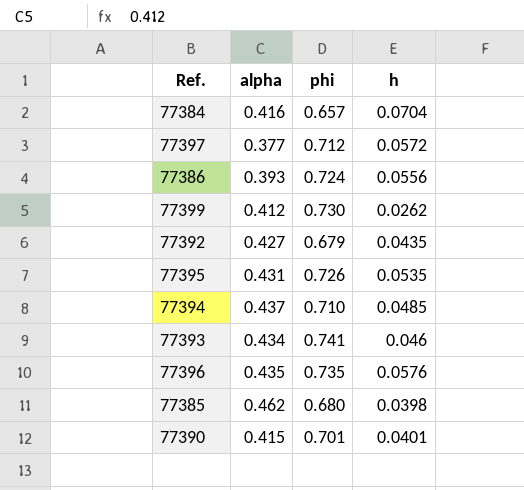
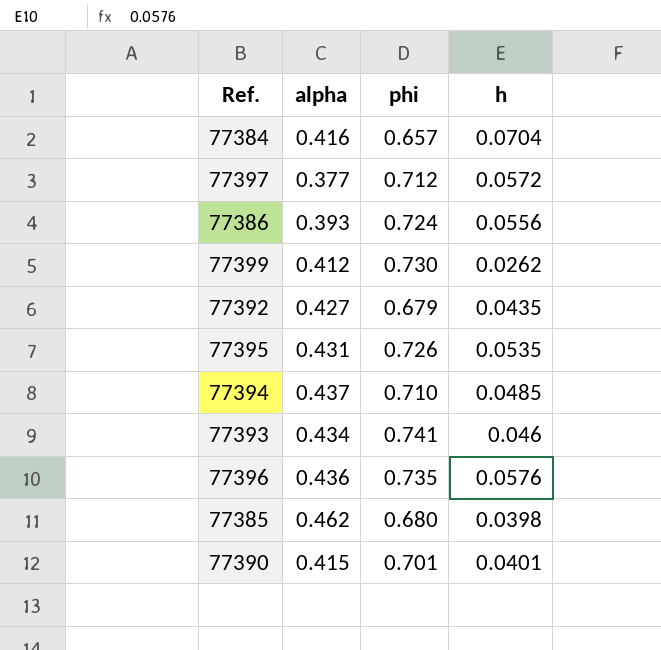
77396 | alpha: 0.435 -> 0.436

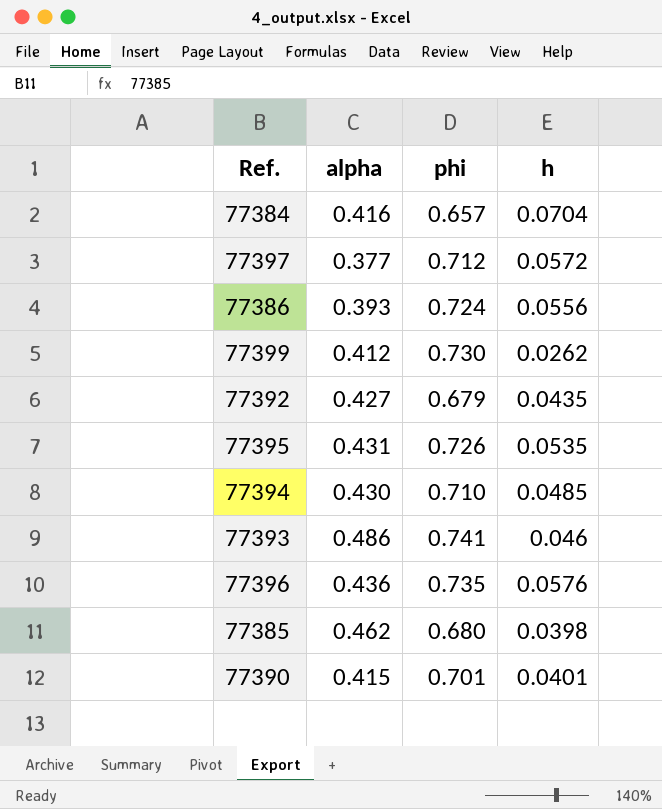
77394 | alpha: 0.437 -> 0.430
77393 | alpha: 0.434 -> 0.486

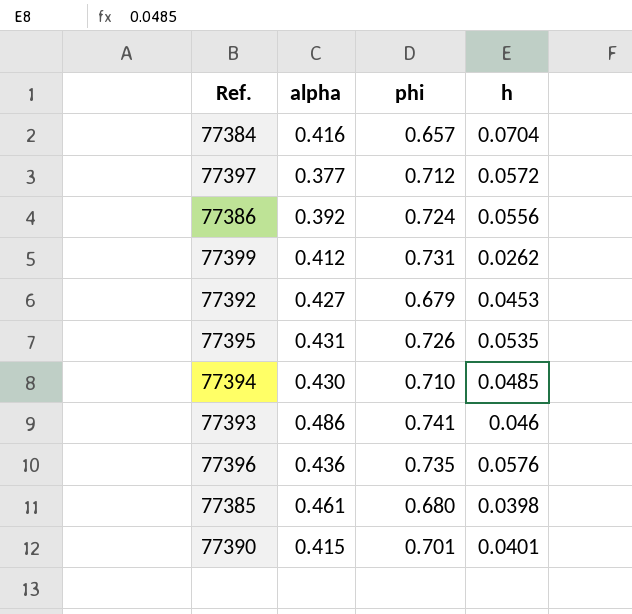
77386 | alpha: 0.393 -> 0.392
77399 | phi: 0.730 -> 0.731
77392 | h: 0.0435 -> 0.0453
77385 | alpha: 0.462 -> 0.461

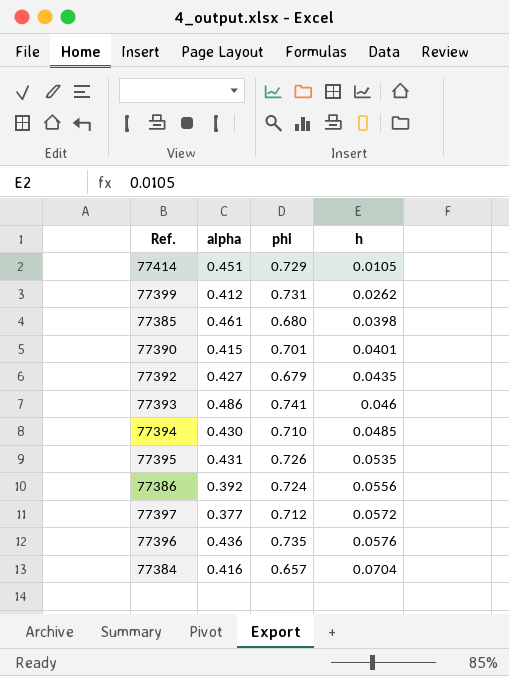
row order: none -> h ascending
row 77414: none -> 0.451 | 0.729 | 0.0105
77392 | h: 0.0453 -> 0.0435

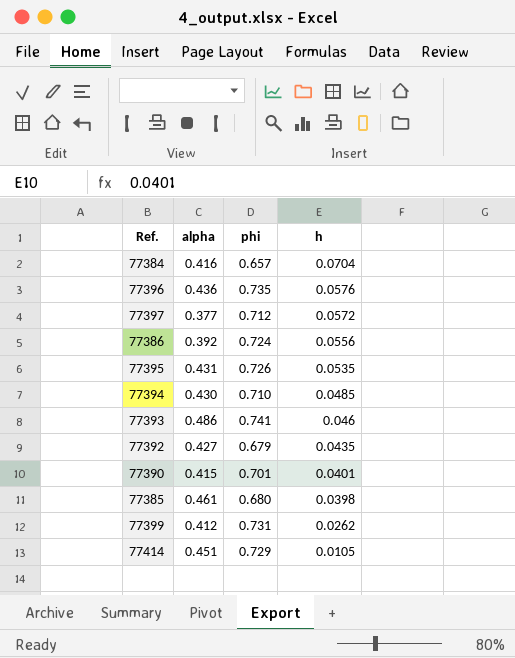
row order: h ascending -> h descending

